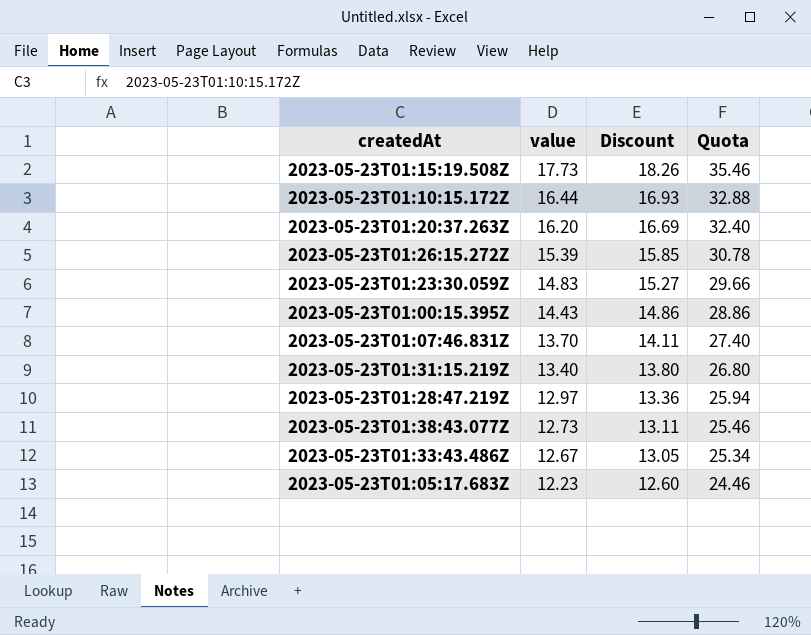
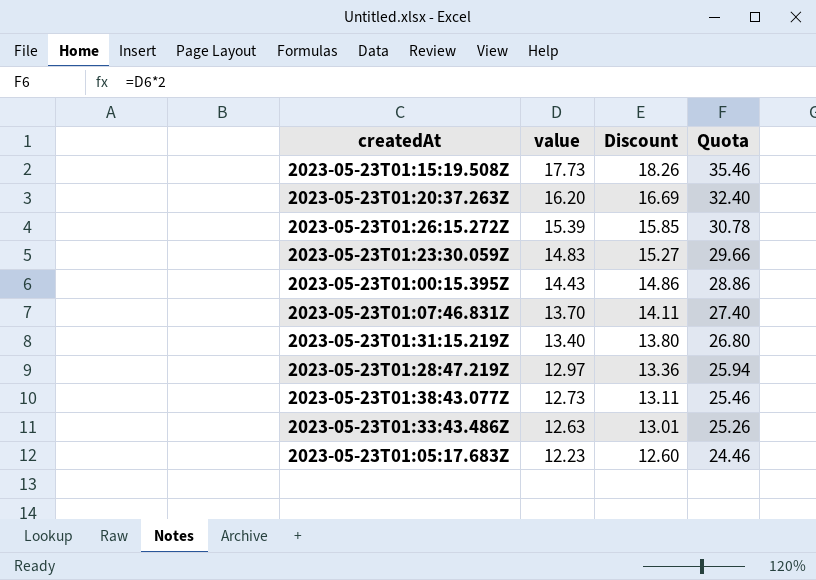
row 2023-05-23T01:10:15.172Z: 16.44 | 16.93 | 32.88 -> none
2023-05-23T01:33:43.486Z | value: 12.67 -> 12.63
2023-05-23T01:33:43.486Z | Discount: 13.05 -> 13.01
2023-05-23T01:33:43.486Z | Quota: 25.34 -> 25.26

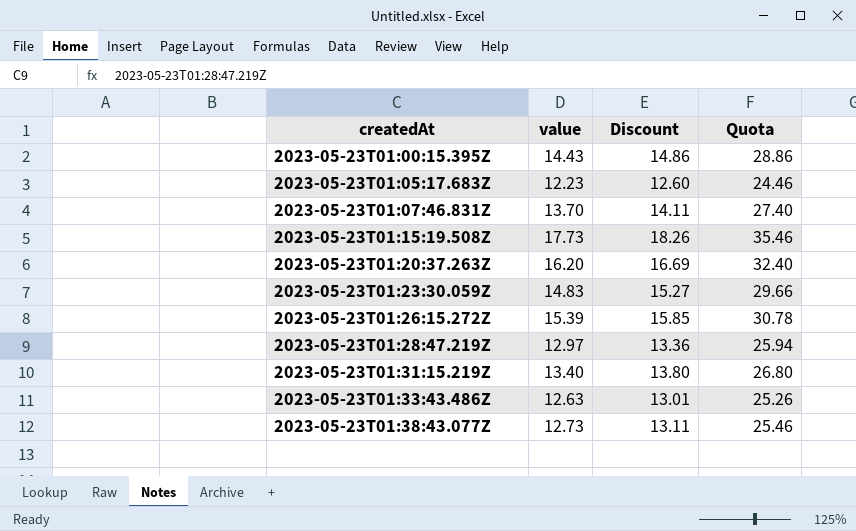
row order: value descending -> createdAt ascending

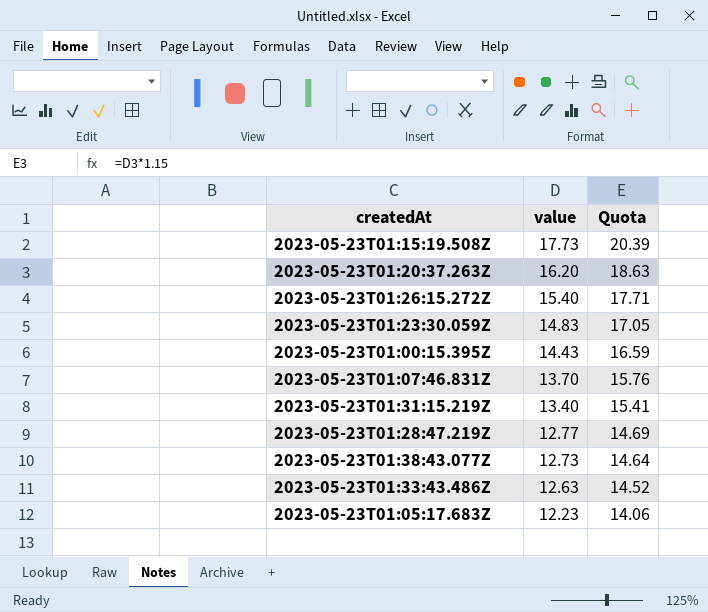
row order: createdAt ascending -> value descending
column Discount | formula: [value] * 1.03 -> none
column Quota | formula: [value] * 2 -> [value] * 1.15
2023-05-23T01:26:15.272Z | value: 15.39 -> 15.40
2023-05-23T01:28:47.219Z | value: 12.97 -> 12.77

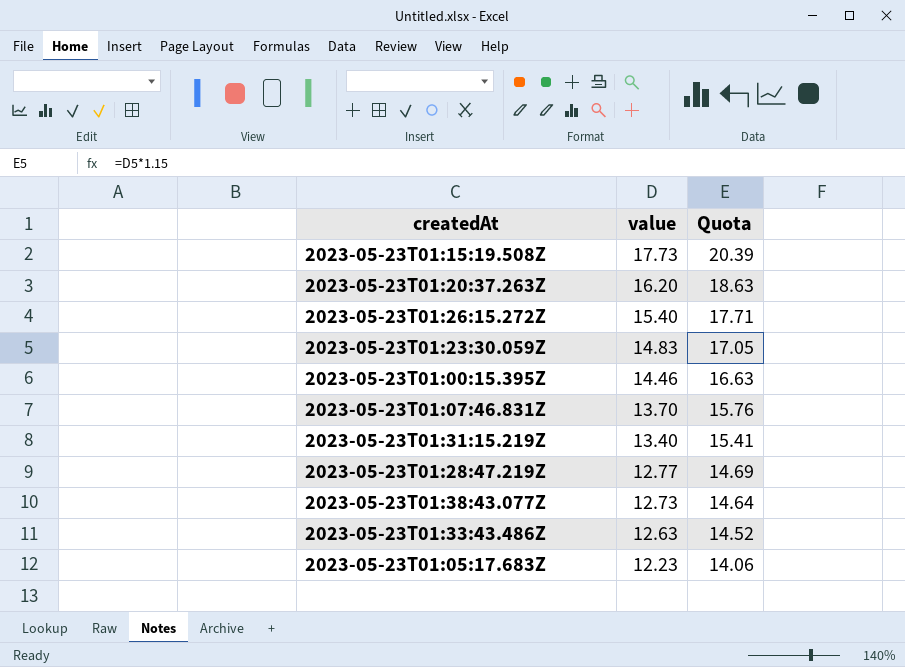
2023-05-23T01:00:15.395Z | value: 14.43 -> 14.46
2023-05-23T01:00:15.395Z | Quota: 16.59 -> 16.63

